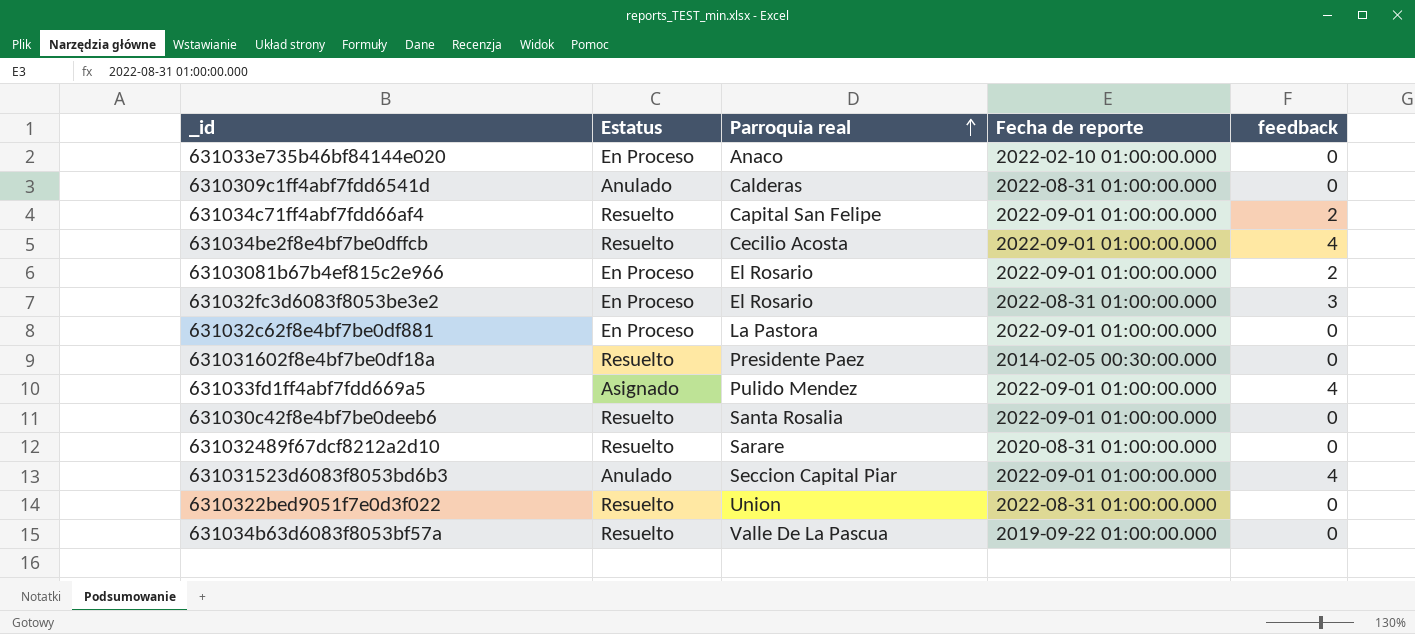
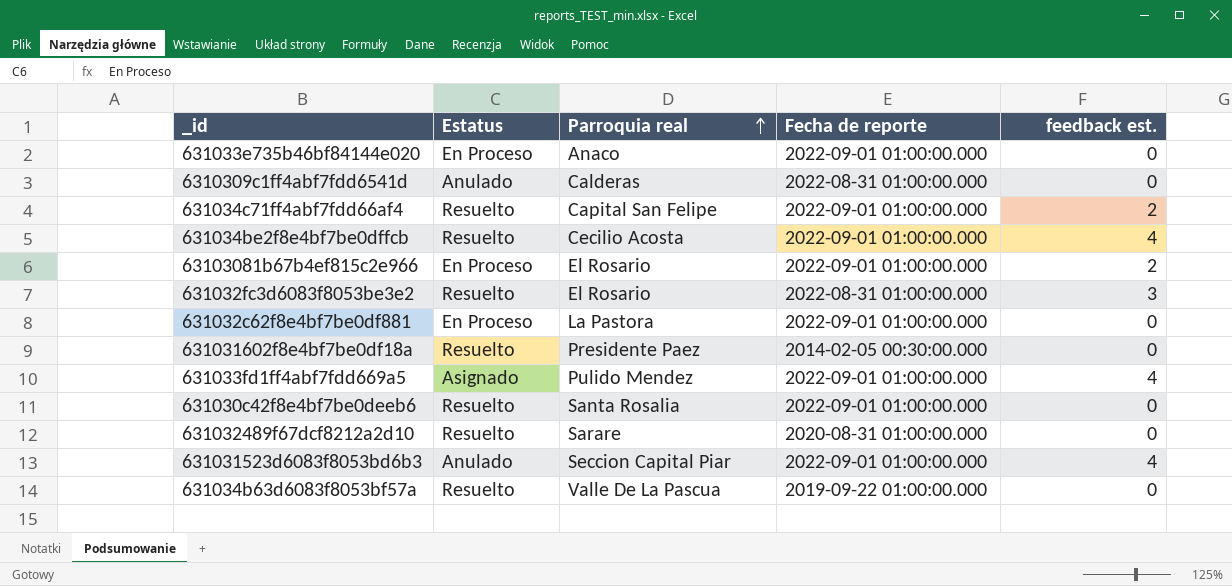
column name: feedback -> feedback est.
row 6310322bed9051f7e0d3f022: Resuelto | Union | 2022-08-31 01:00:00.000 | 0 -> none
631033e735b46bf84144e020 | Fecha de reporte: 2022-02-10 01:00:00.000 -> 2022-09-01 01:00:00.000
631032fc3d6083f8053be3e2 | Estatus: En Proceso -> Resuelto

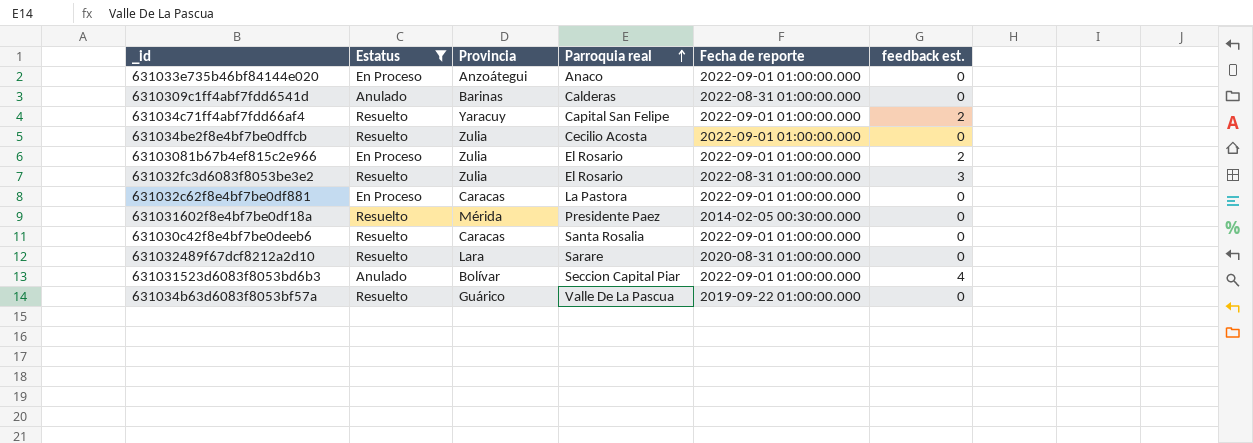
filter: none -> Estatus != Asignado
column Provincia | position: none -> 3
631034be2f8e4bf7be0dffcb | feedback est.: 4 -> 0

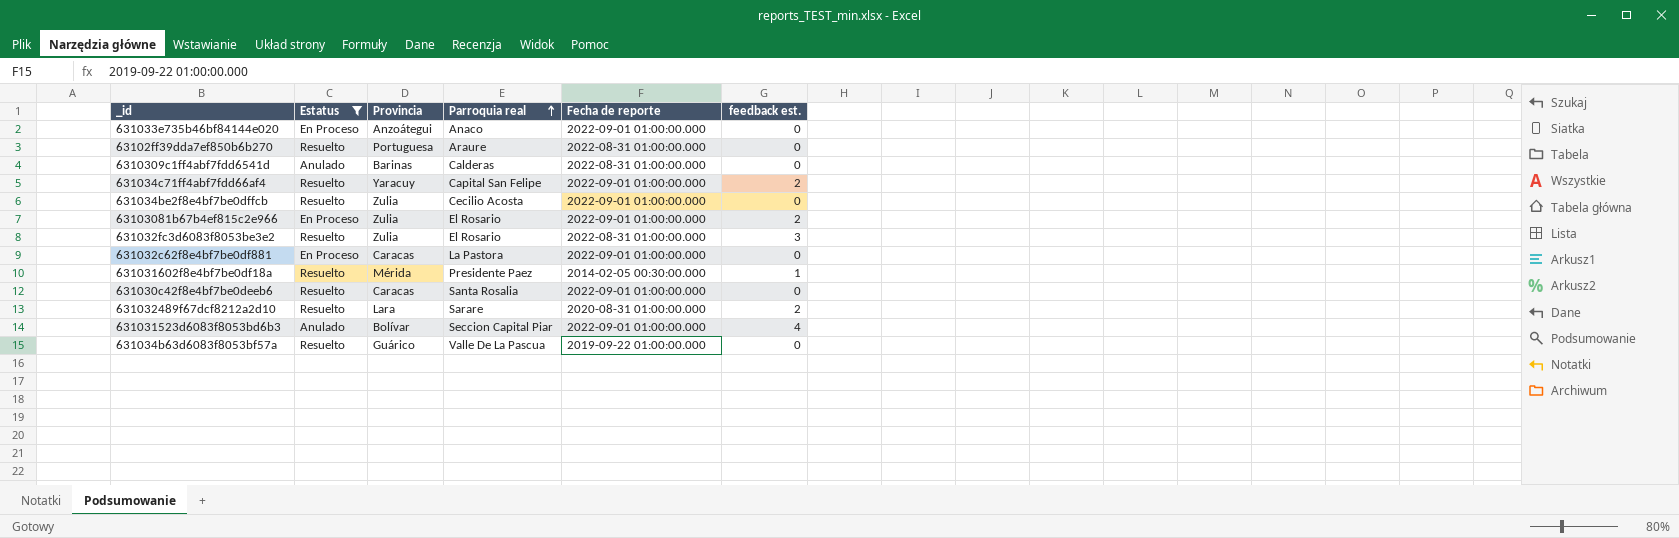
row 63102ff39dda7ef850b6b270: none -> Resuelto | Portuguesa | Araure | 2022-08-31 01:00:00.000 | 0
631031602f8e4bf7be0df18a | feedback est.: 0 -> 1
631032489f67dcf8212a2d10 | feedback est.: 0 -> 2

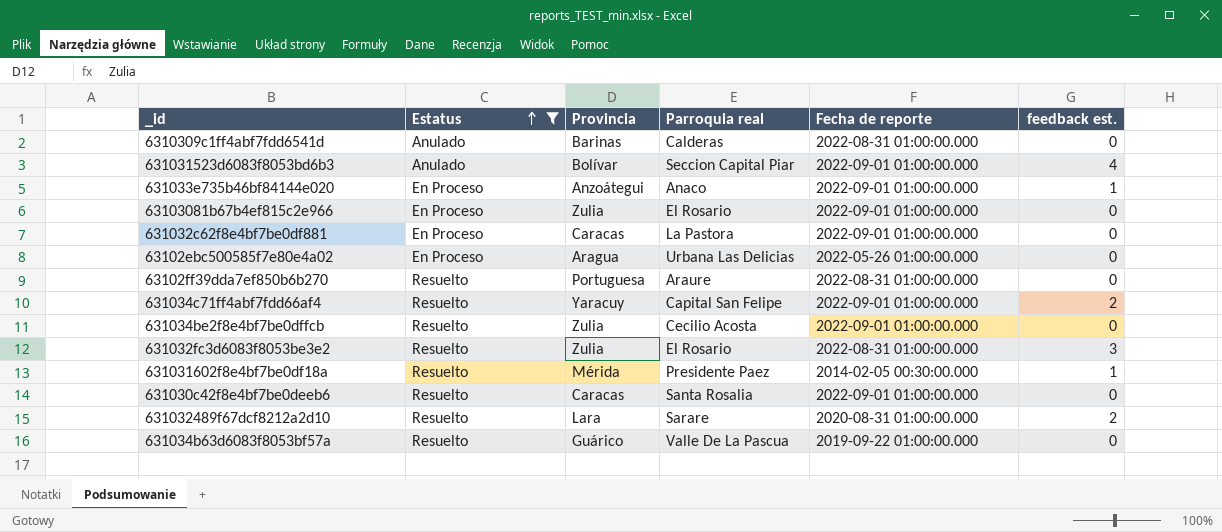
row order: Parroquia real ascending -> Estatus ascending
631033e735b46bf84144e020 | feedback est.: 0 -> 1
63103081b67b4ef815c2e966 | feedback est.: 2 -> 0
row 63102ebc500585f7e80e4a02: none -> En Proceso | Aragua | Urbana Las Delicias | 2022-05-26 01:00:00.000 | 0

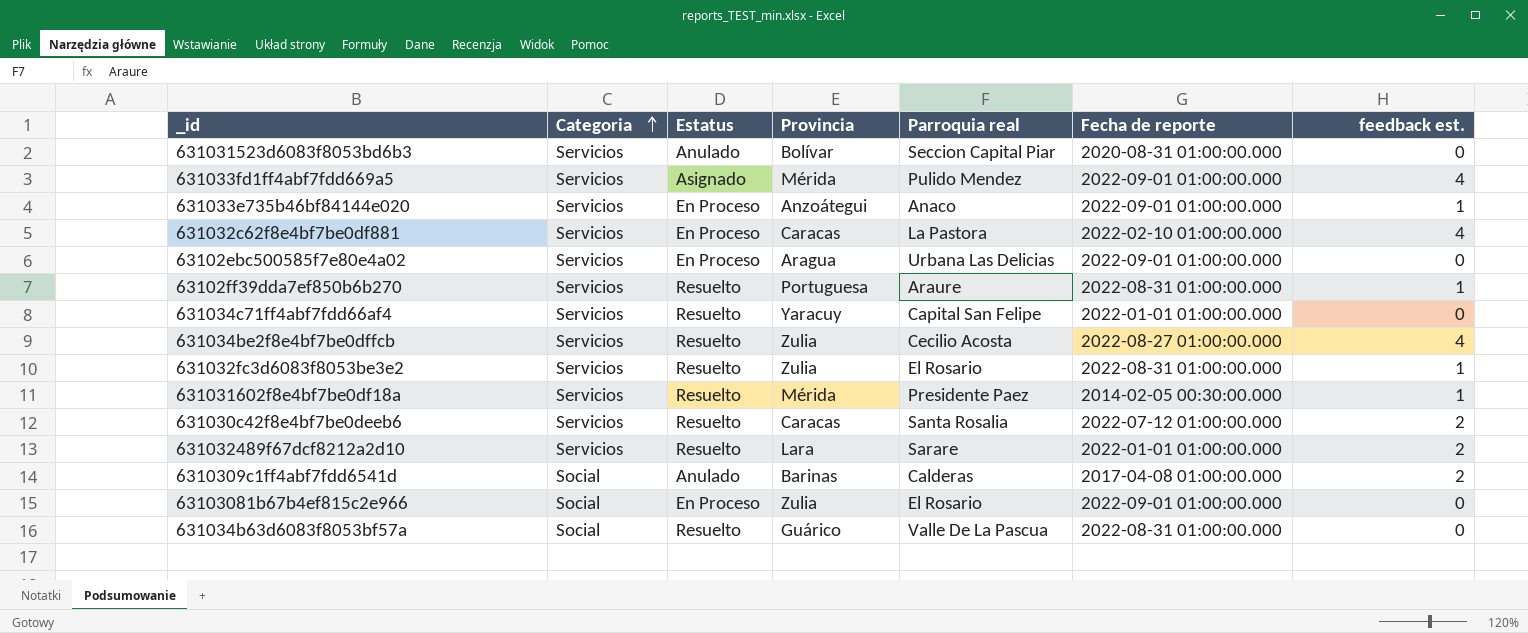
filter: Estatus != Asignado -> none
row order: Estatus ascending -> Categoria ascending
column Categoria | position: none -> 2
631031523d6083f8053bd6b3 | Fecha de reporte: 2022-09-01 01:00:00.000 -> 2020-08-31 01:00:00.000
631031523d6083f8053bd6b3 | feedback est.: 4 -> 0
631032c62f8e4bf7be0df881 | Fecha de reporte: 2022-09-01 01:00:00.000 -> 2022-02-10 01:00:00.000
631032c62f8e4bf7be0df881 | feedback est.: 0 -> 4
63102ebc500585f7e80e4a02 | Fecha de reporte: 2022-05-26 01:00:00.000 -> 2022-09-01 01:00:00.000
63102ff39dda7ef850b6b270 | feedback est.: 0 -> 1
631034c71ff4abf7fdd66af4 | Fecha de reporte: 2022-09-01 01:00:00.000 -> 2022-01-01 01:00:00.000
631034c71ff4abf7fdd66af4 | feedback est.: 2 -> 0
631034be2f8e4bf7be0dffcb | Fecha de reporte: 2022-09-01 01:00:00.000 -> 2022-08-27 01:00:00.000
631034be2f8e4bf7be0dffcb | feedback est.: 0 -> 4
631032fc3d6083f8053be3e2 | feedback est.: 3 -> 1
631030c42f8e4bf7be0deeb6 | Fecha de reporte: 2022-09-01 01:00:00.000 -> 2022-07-12 01:00:00.000
631030c42f8e4bf7be0deeb6 | feedback est.: 0 -> 2
631032489f67dcf8212a2d10 | Fecha de reporte: 2020-08-31 01:00:00.000 -> 2022-01-01 01:00:00.000
6310309c1ff4abf7fdd6541d | Fecha de reporte: 2022-08-31 01:00:00.000 -> 2017-04-08 01:00:00.000
6310309c1ff4abf7fdd6541d | feedback est.: 0 -> 2
631034b63d6083f8053bf57a | Fecha de reporte: 2019-09-22 01:00:00.000 -> 2022-08-31 01:00:00.000

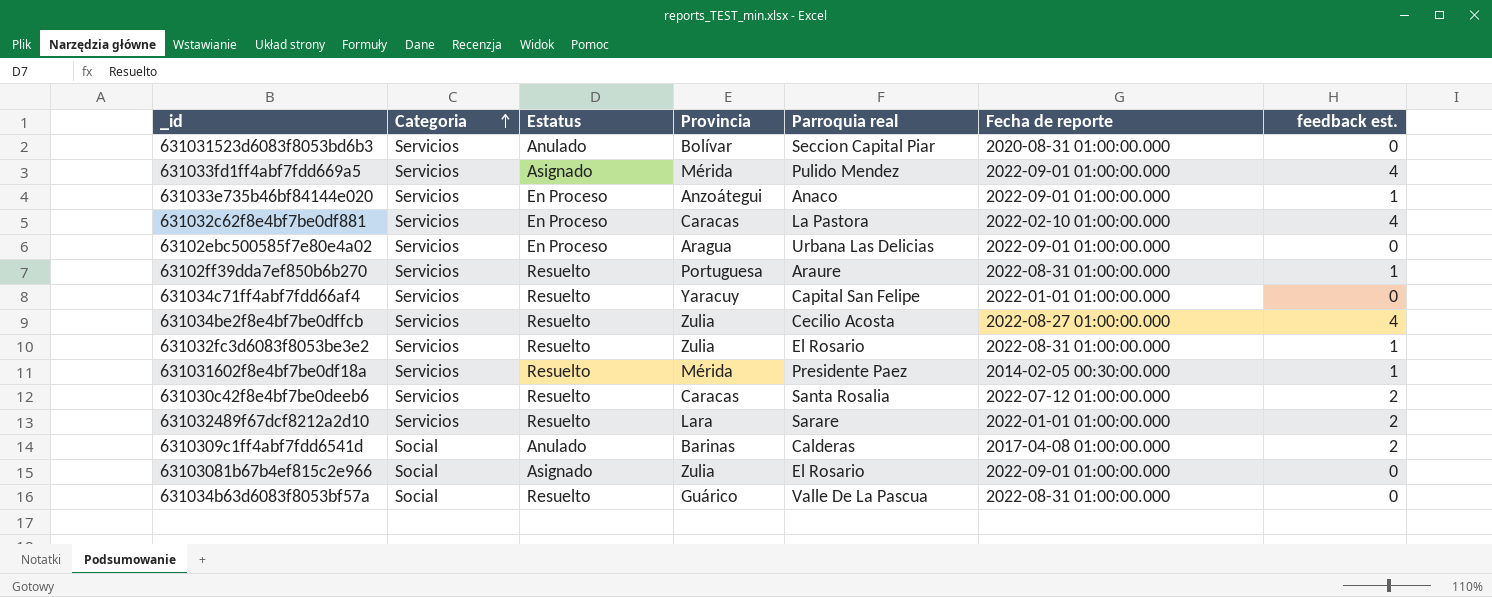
63103081b67b4ef815c2e966 | Estatus: En Proceso -> Asignado

